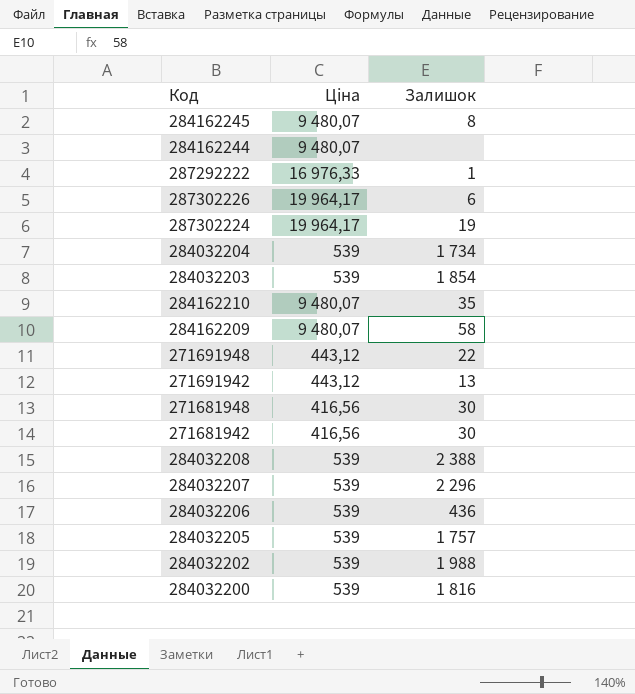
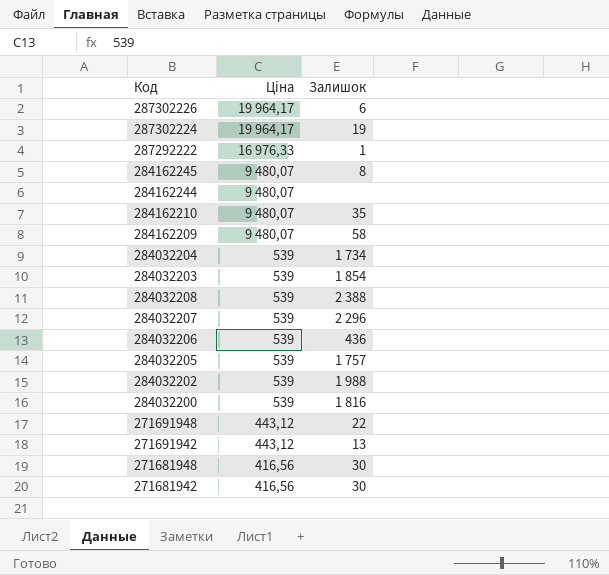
row order: none -> Ціна descending

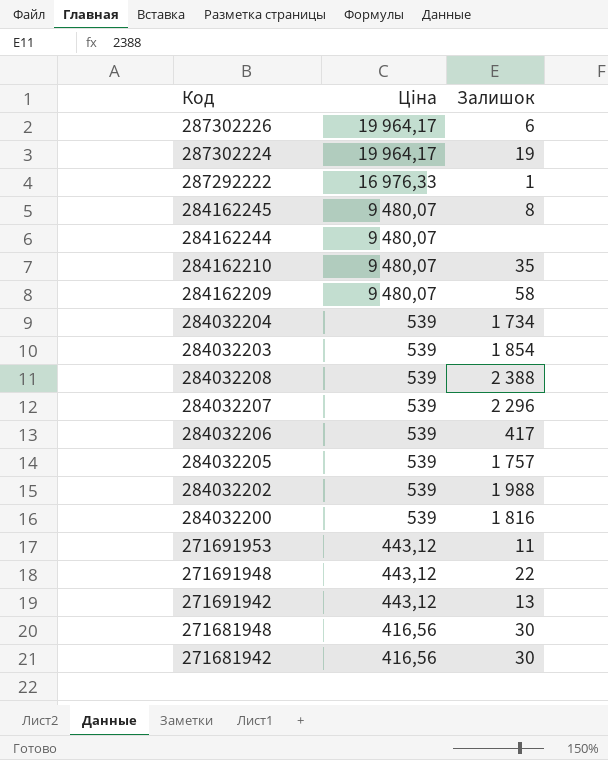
284032206 | Залишок: 436 -> 417
row 271691953: none -> 443,12 | 11

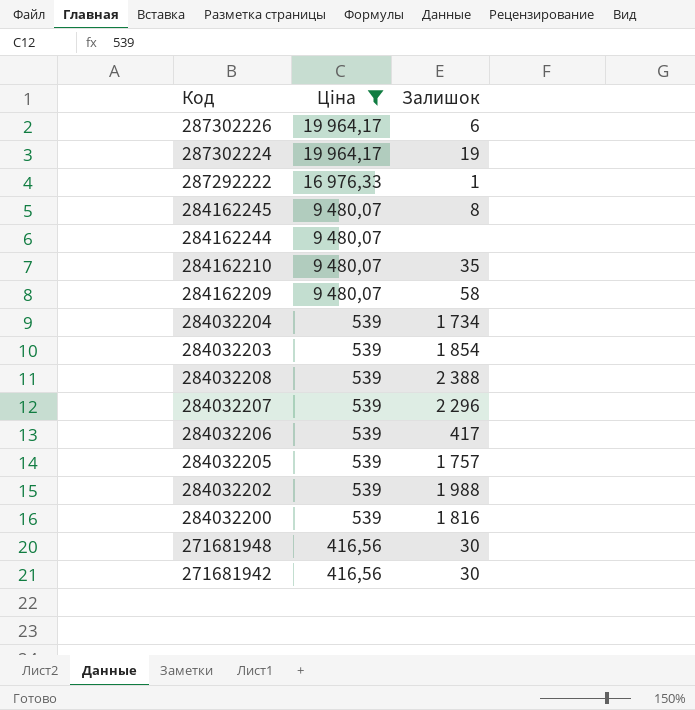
filter: none -> Ціна != 443,12

